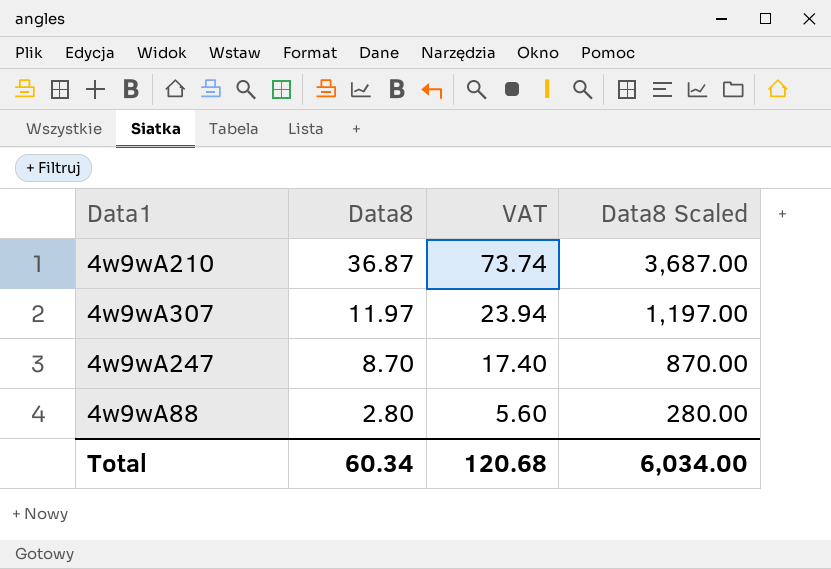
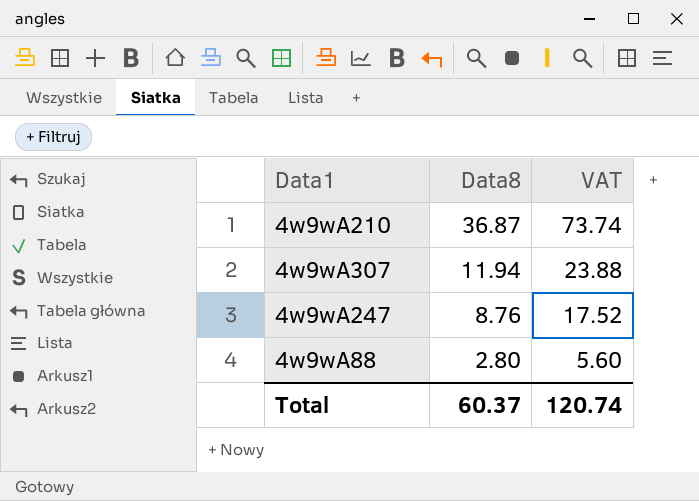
column Data8 Scaled | formula: [Data8] * 100 -> none
4w9wA307 | Data8: 11.97 -> 11.94
4w9wA307 | VAT: 23.94 -> 23.88
4w9wA247 | Data8: 8.70 -> 8.76
4w9wA247 | VAT: 17.40 -> 17.52
Total | Data8: 60.34 -> 60.37
Total | VAT: 120.68 -> 120.74

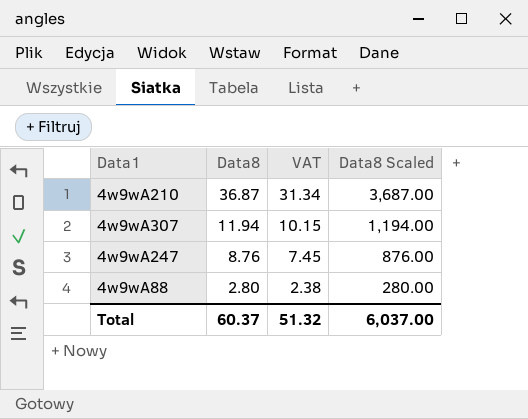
column VAT | formula: [Data8] * 2 -> [Data8] * 0.85
column Data8 Scaled | formula: none -> [Data8] * 100
Total | VAT: 120.74 -> 51.32

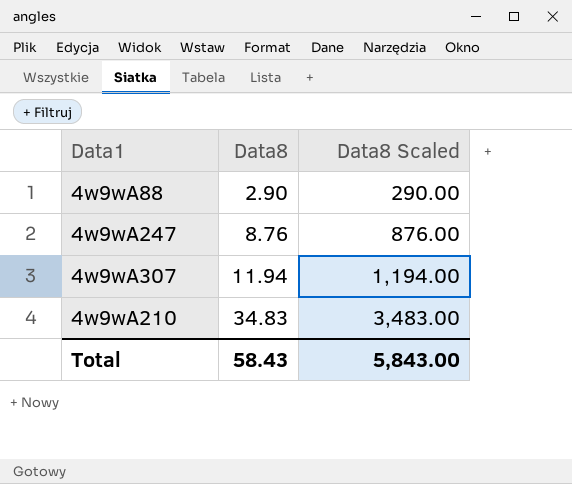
row order: Data8 descending -> Data8 ascending
column VAT | formula: [Data8] * 0.85 -> none
4w9wA88 | Data8: 2.80 -> 2.90
4w9wA88 | Data8 Scaled: 280.00 -> 290.00
4w9wA210 | Data8: 36.87 -> 34.83
4w9wA210 | Data8 Scaled: 3,687.00 -> 3,483.00
Total | Data8: 60.37 -> 58.43
Total | Data8 Scaled: 6,037.00 -> 5,843.00

